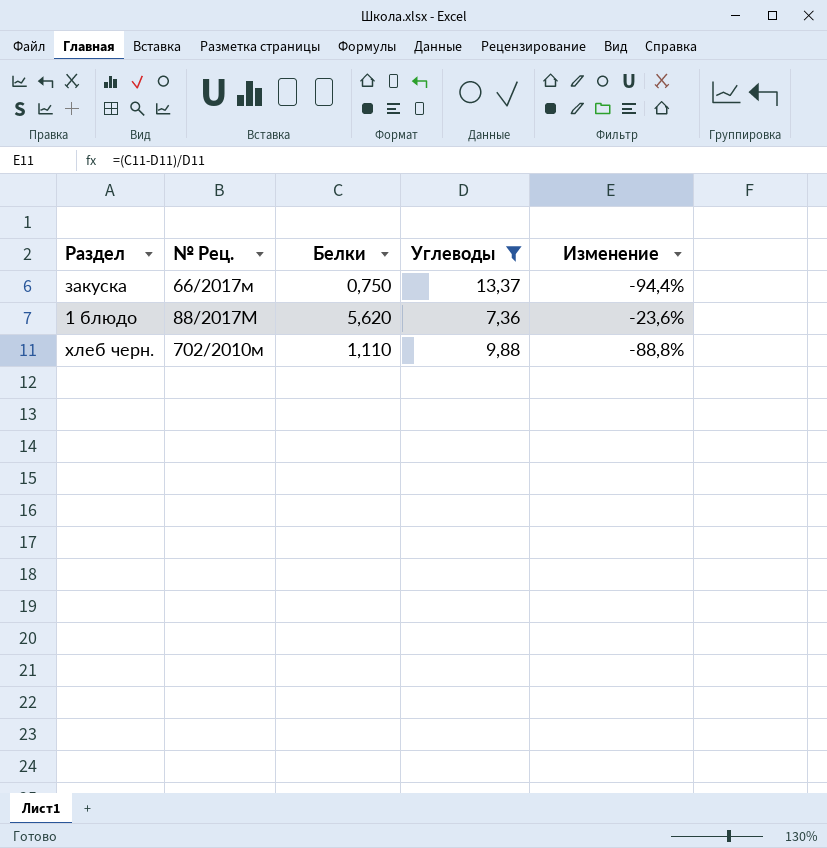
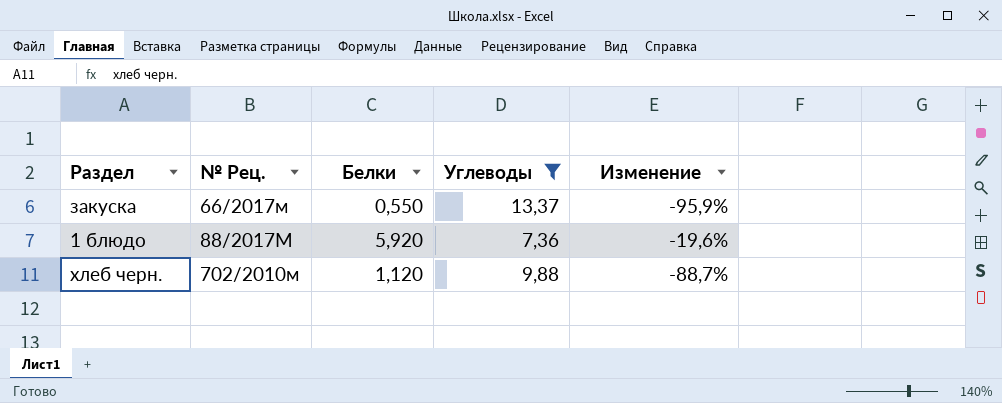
закуска | Белки: 0,750 -> 0,550
закуска | Изменение: -94,4% -> -95,9%
1 блюдо | Белки: 5,620 -> 5,920
1 блюдо | Изменение: -23,6% -> -19,6%
хлеб черн. | Белки: 1,110 -> 1,120
хлеб черн. | Изменение: -88,8% -> -88,7%

